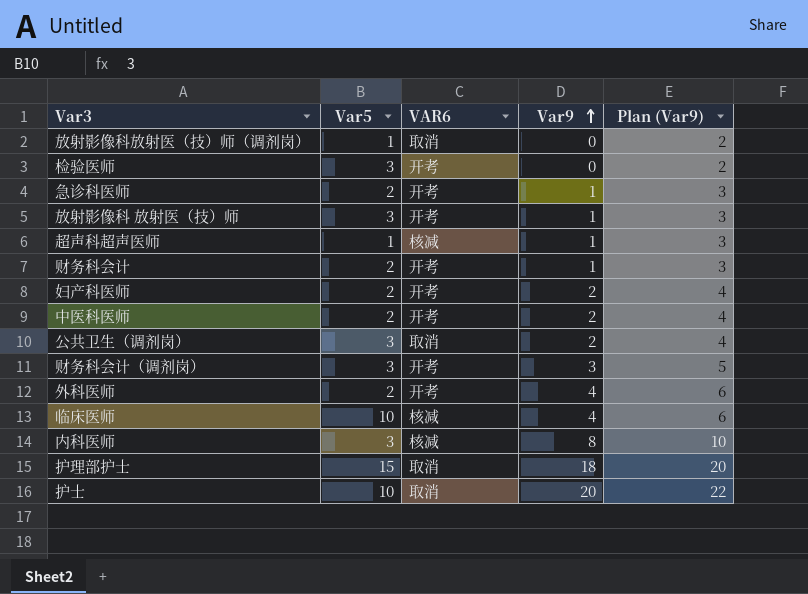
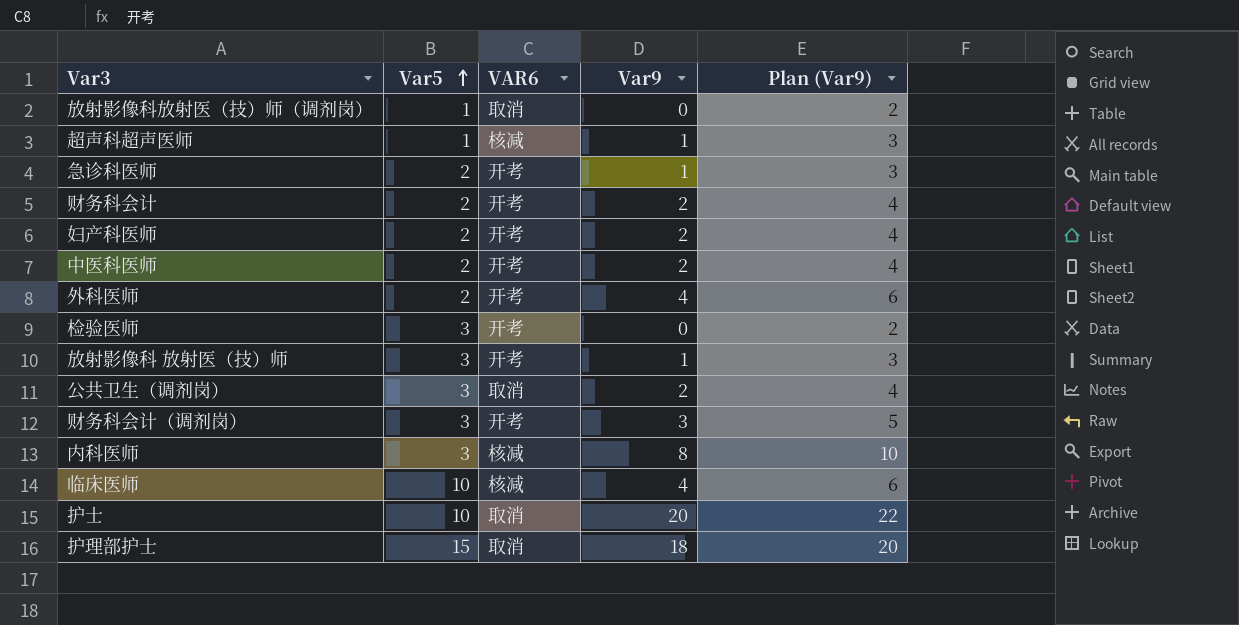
row order: Var9 ascending -> Var5 ascending
财务科会计 | Var9: 1 -> 2
财务科会计 | Plan (Var9): 3 -> 4

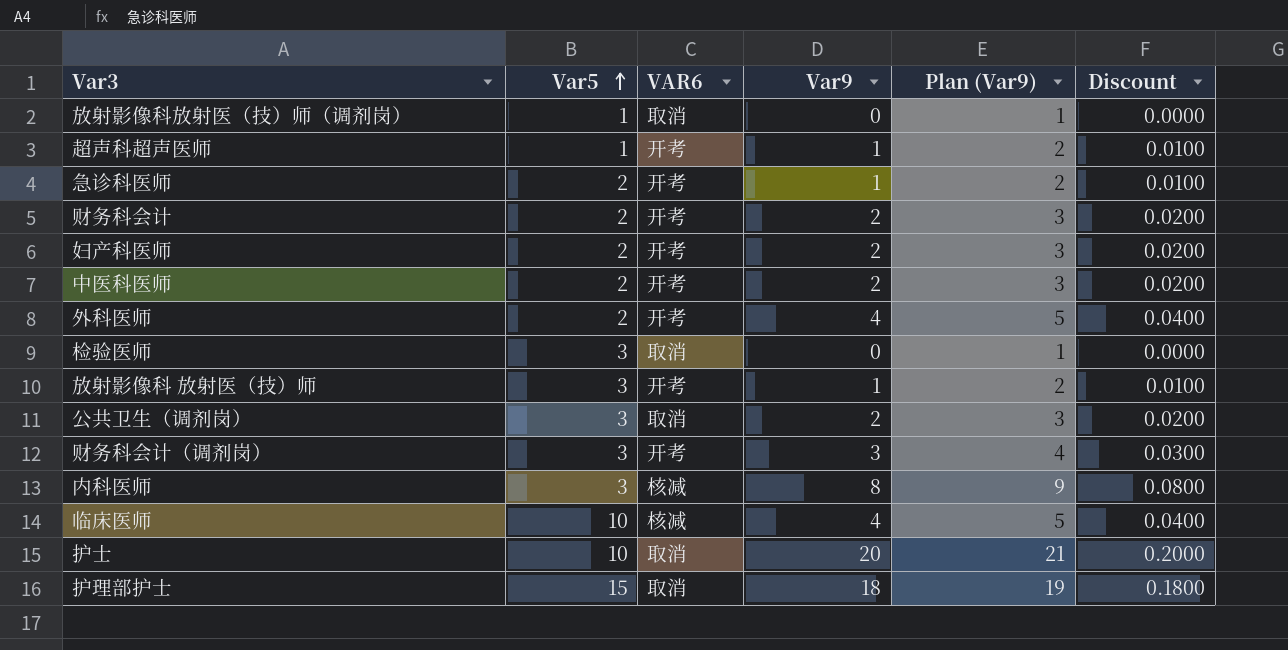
column Plan (Var9) | formula: [Var9] + 2 -> [Var9] + 1
column Discount | formula: none -> [Var9] * 0.01
超声科超声医师 | VAR6: 核减 -> 开考
检验医师 | VAR6: 开考 -> 取消

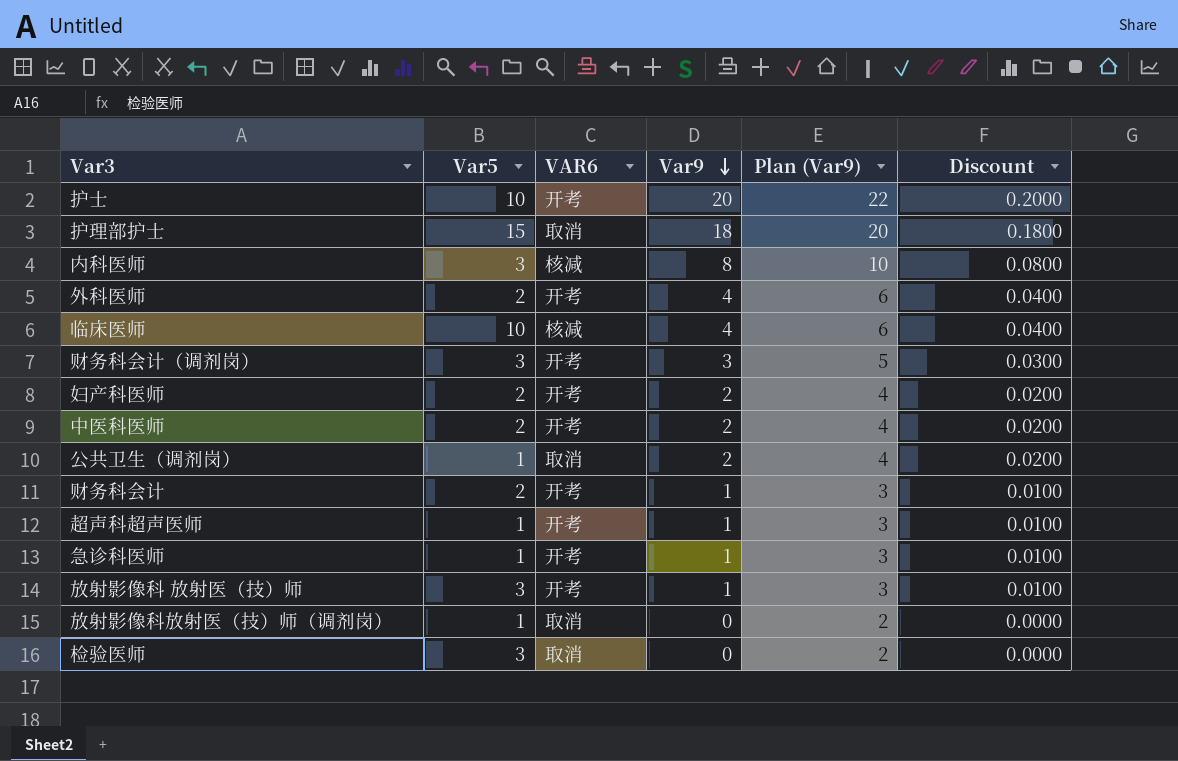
row order: Var5 ascending -> Var9 descending
column Plan (Var9) | formula: [Var9] + 1 -> [Var9] + 2
护士 | VAR6: 取消 -> 开考
公共卫生（调剂岗） | Var5: 3 -> 1
财务科会计 | Var9: 2 -> 1
财务科会计 | Discount: 0.0200 -> 0.0100
急诊科医师 | Var5: 2 -> 1

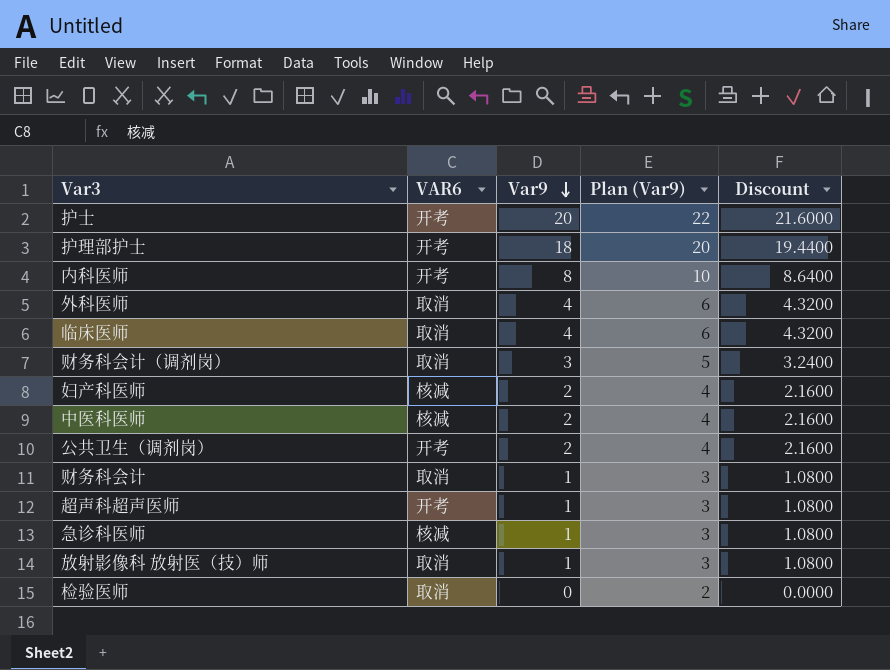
column Var5 | position: 2 -> none
column Discount | formula: [Var9] * 0.01 -> [Var9] * 1.08
row 放射影像科放射医（技）师（调剂岗）: 1 | 取消 | 0 | 2 | 0.0000 -> none
护理部护士 | VAR6: 取消 -> 开考
内科医师 | VAR6: 核减 -> 开考
外科医师 | VAR6: 开考 -> 取消
临床医师 | VAR6: 核减 -> 取消
财务科会计（调剂岗） | VAR6: 开考 -> 取消
妇产科医师 | VAR6: 开考 -> 核减
中医科医师 | VAR6: 开考 -> 核减
公共卫生（调剂岗） | VAR6: 取消 -> 开考
财务科会计 | VAR6: 开考 -> 取消
急诊科医师 | VAR6: 开考 -> 核减
放射影像科 放射医（技）师 | VAR6: 开考 -> 取消

